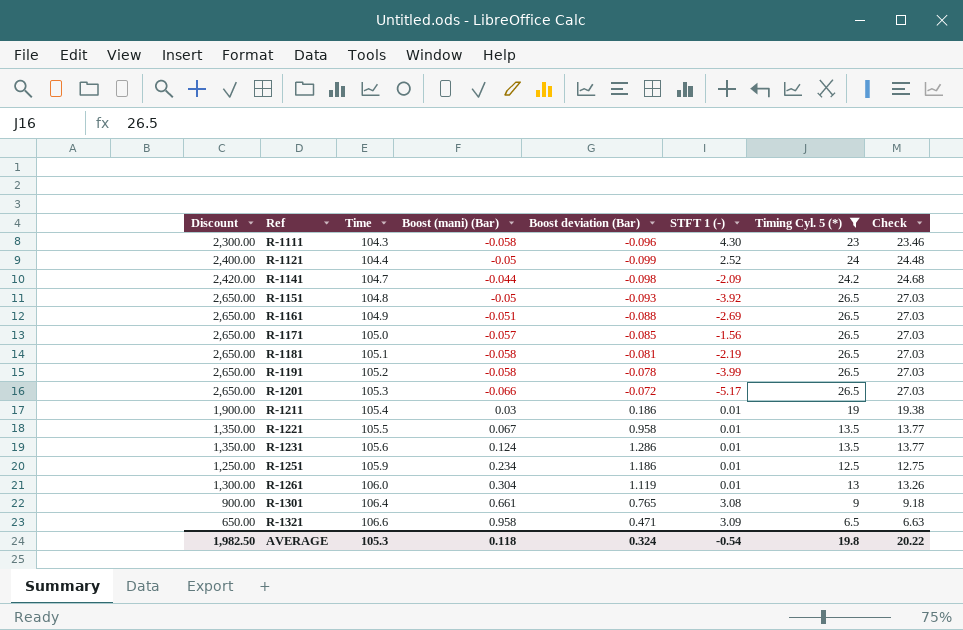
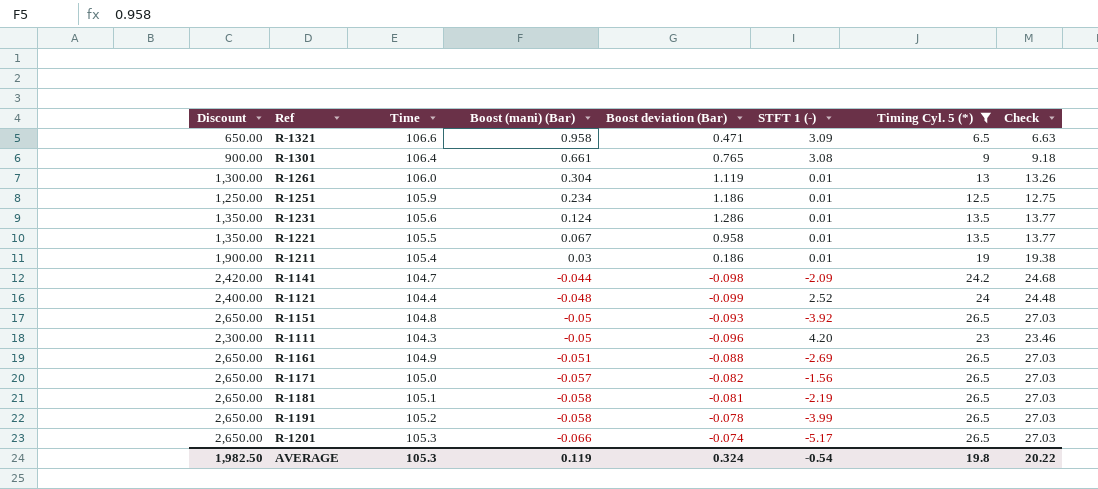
row order: Ref ascending -> Boost (mani) (Bar) descending
R-1121 | Boost (mani) (Bar): -0.05 -> -0.048
R-1111 | Boost (mani) (Bar): -0.058 -> -0.05
R-1111 | STFT 1 (-): 4.30 -> 4.20
R-1171 | Boost deviation (Bar): -0.085 -> -0.082
R-1201 | Boost deviation (Bar): -0.072 -> -0.074
AVERAGE | Boost (mani) (Bar): 0.118 -> 0.119

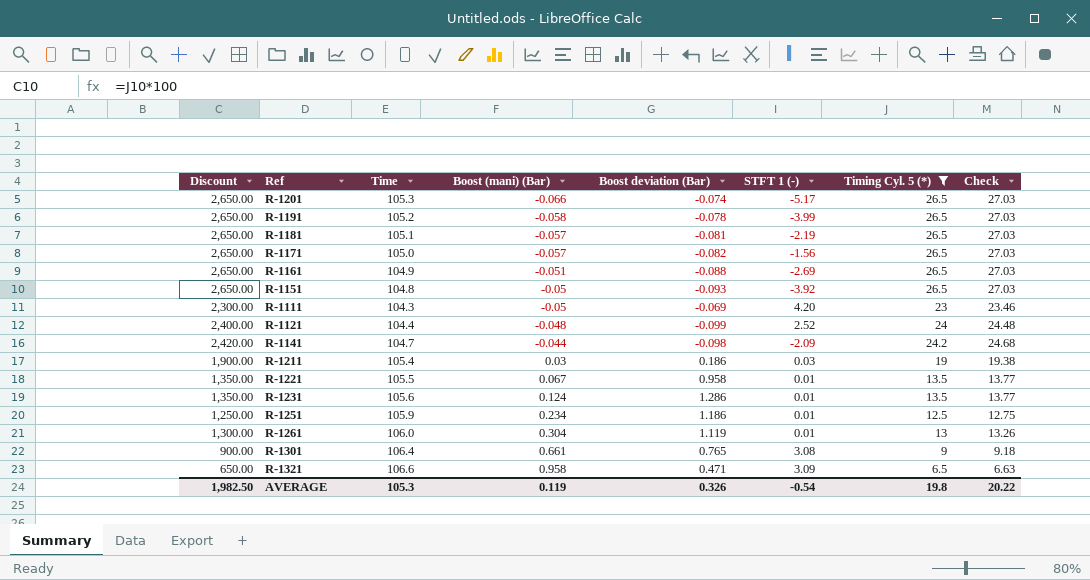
row order: Boost (mani) (Bar) descending -> Boost (mani) (Bar) ascending
R-1181 | Boost (mani) (Bar): -0.058 -> -0.057
R-1111 | Boost deviation (Bar): -0.096 -> -0.069
R-1211 | STFT 1 (-): 0.01 -> 0.03
AVERAGE | Boost deviation (Bar): 0.324 -> 0.326

